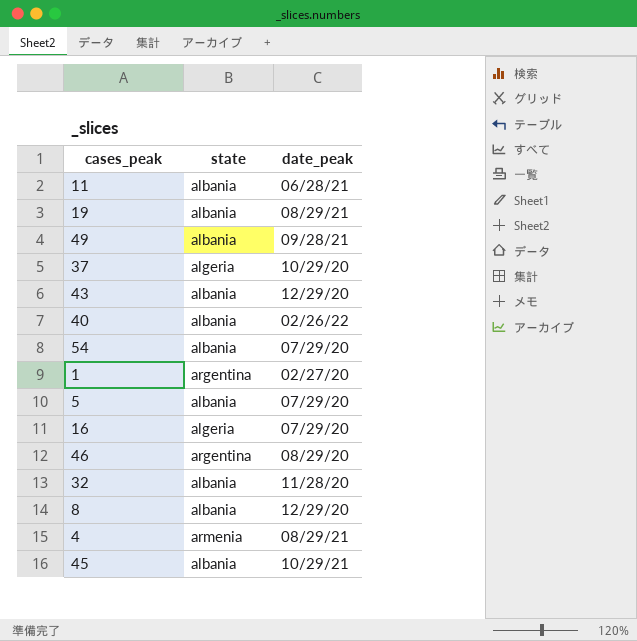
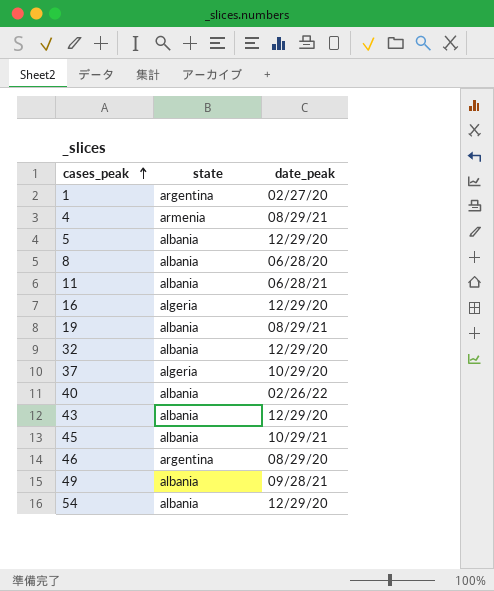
row order: none -> cases_peak ascending
5 | date_peak: 07/29/20 -> 12/29/20
8 | date_peak: 12/29/20 -> 06/28/20
16 | date_peak: 07/29/20 -> 12/29/20
32 | date_peak: 11/28/20 -> 12/29/20
54 | date_peak: 07/29/20 -> 12/29/20

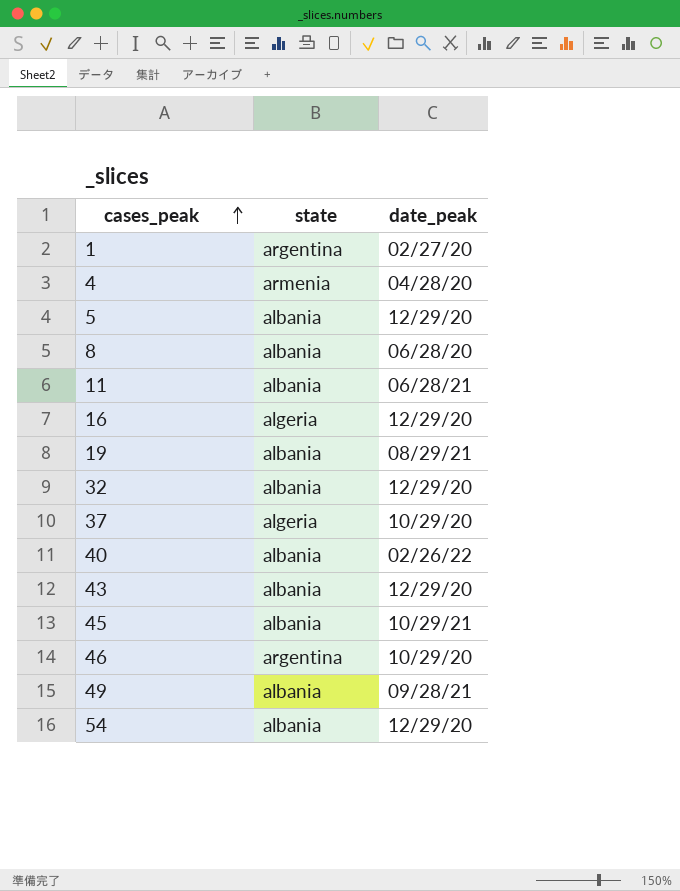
4 | date_peak: 08/29/21 -> 04/28/20
46 | date_peak: 08/29/20 -> 10/29/20

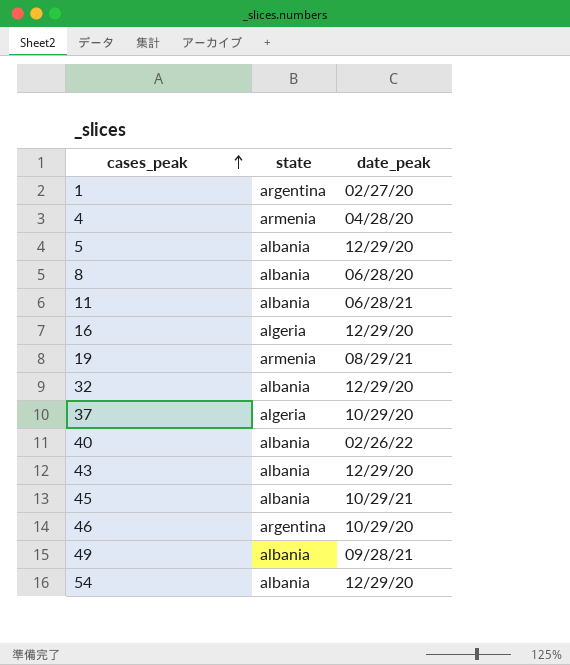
19 | state: albania -> armenia

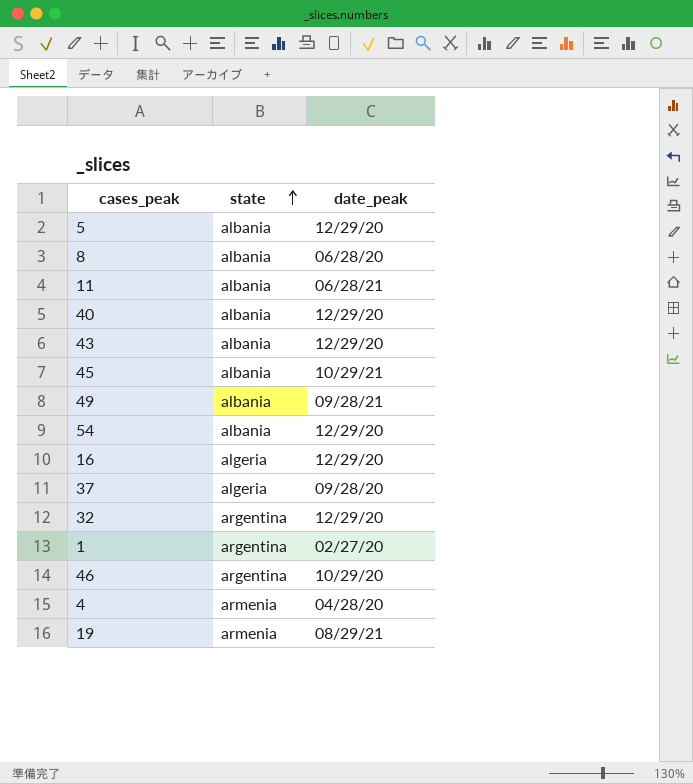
row order: cases_peak ascending -> state ascending
40 | date_peak: 02/26/22 -> 12/29/20
37 | date_peak: 10/29/20 -> 09/28/20
32 | state: albania -> argentina

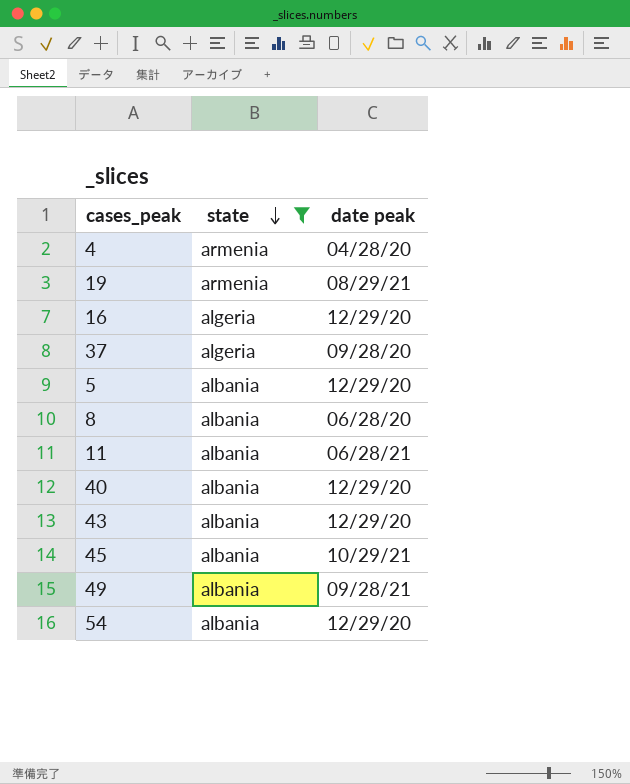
filter: none -> state != argentina
row order: state ascending -> state descending
column name: date_peak -> date peak

